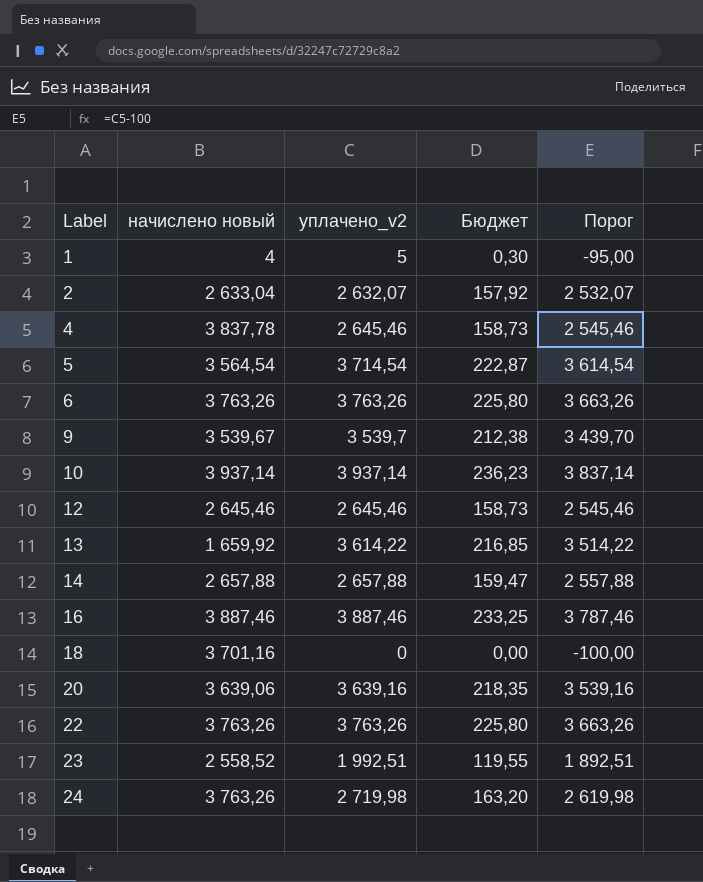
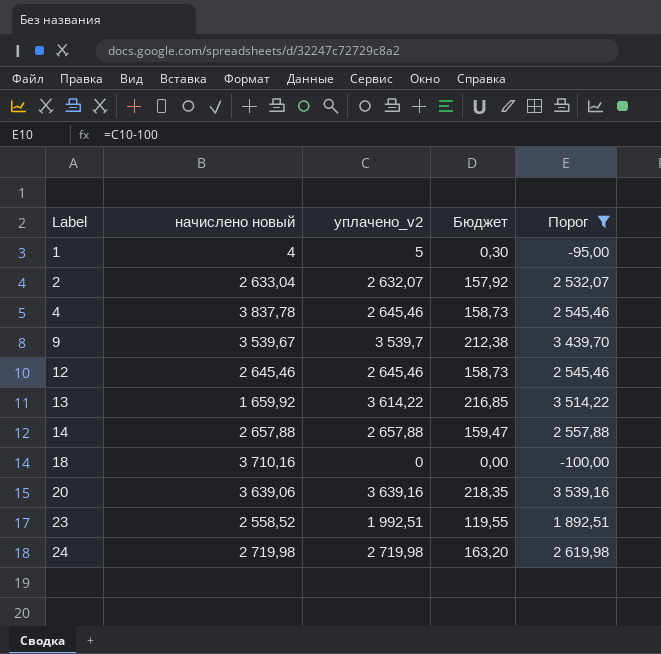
filter: none -> Порог <= 3 539,16
18 | начислено новый: 3 701,16 -> 3 710,16
24 | начислено новый: 3 763,26 -> 2 719,98

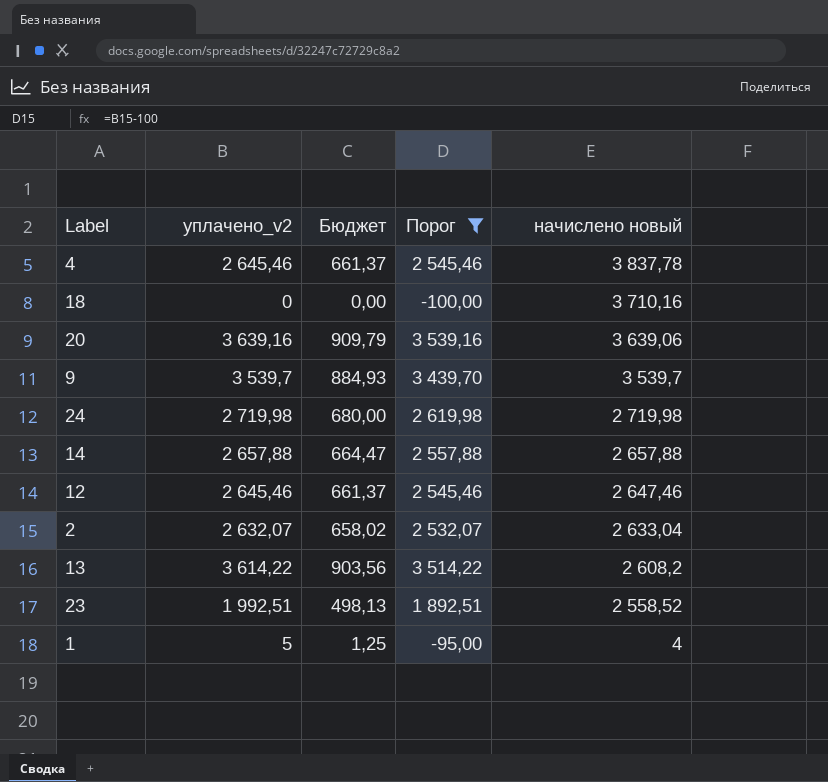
row order: Label ascending -> начислено новый descending
column Бюджет | formula: [уплачено_v2] * 0,06 -> [уплачено_v2] * 0,25
column начислено новый | position: 2 -> 5
9 | начислено новый: 3 539,67 -> 3 539,7
12 | начислено новый: 2 645,46 -> 2 647,46
13 | начислено новый: 1 659,92 -> 2 608,2

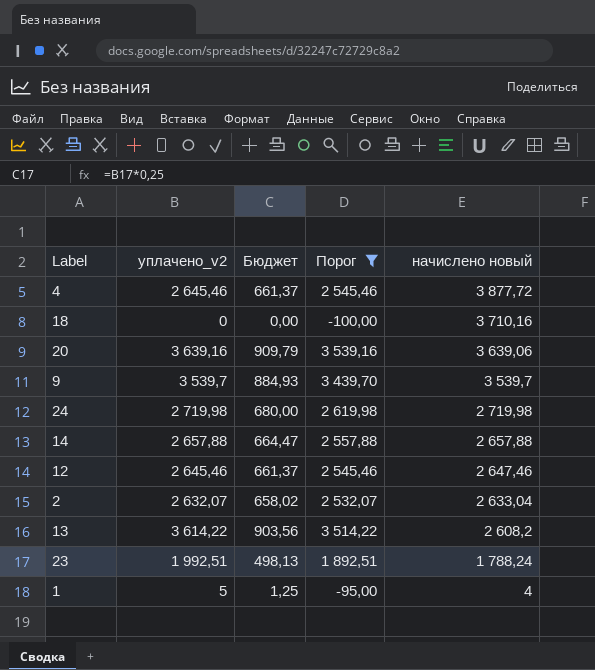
4 | начислено новый: 3 837,78 -> 3 877,72
23 | начислено новый: 2 558,52 -> 1 788,24

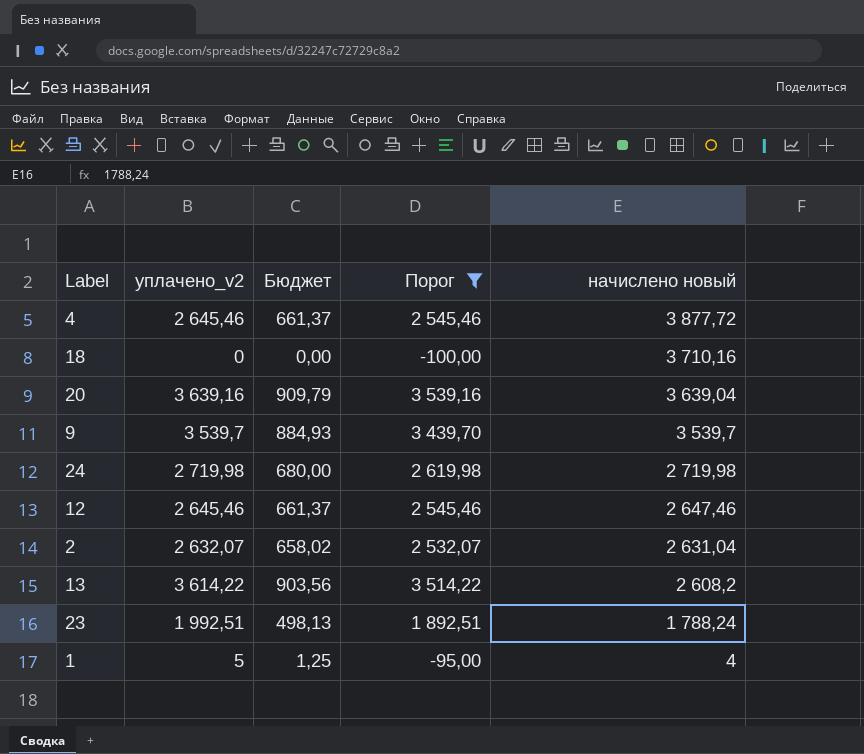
row 14: 2 657,88 | 664,47 | 2 557,88 | 2 657,88 -> none
20 | начислено новый: 3 639,06 -> 3 639,04
2 | начислено новый: 2 633,04 -> 2 631,04

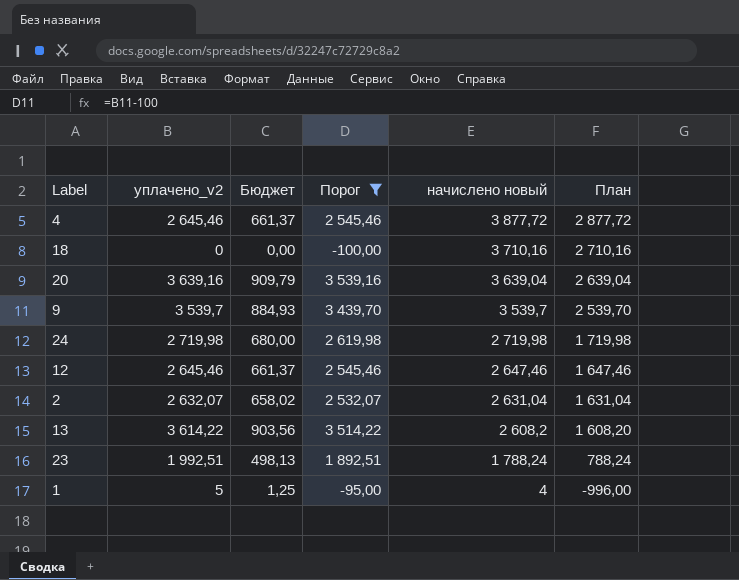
column План | formula: none -> [начислено новый] - 1000

